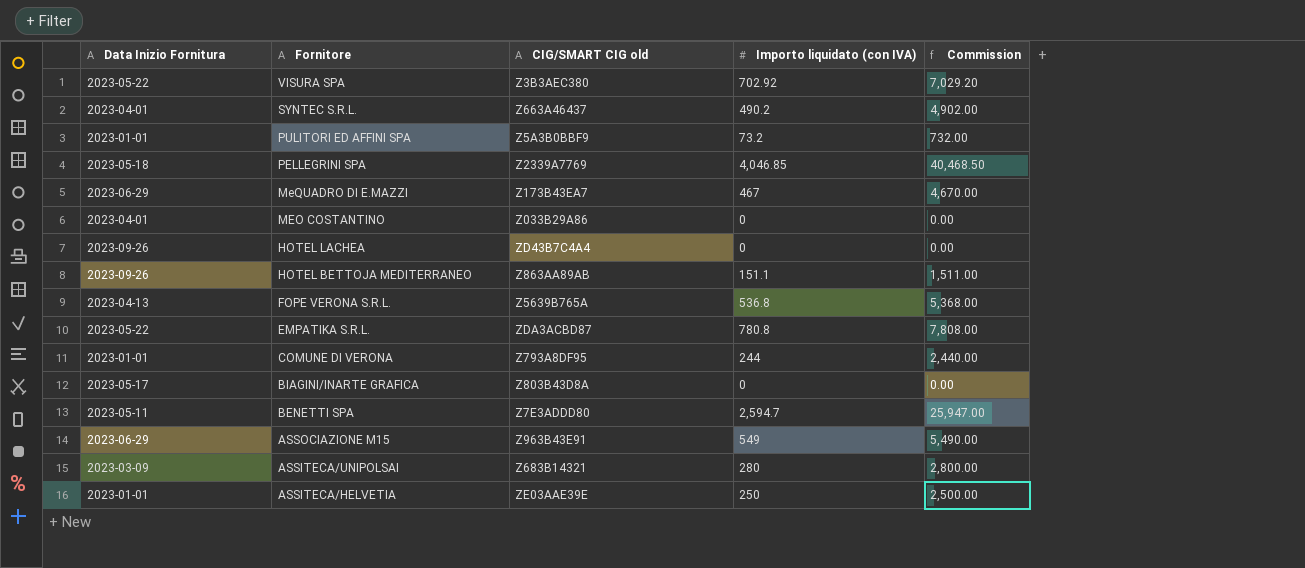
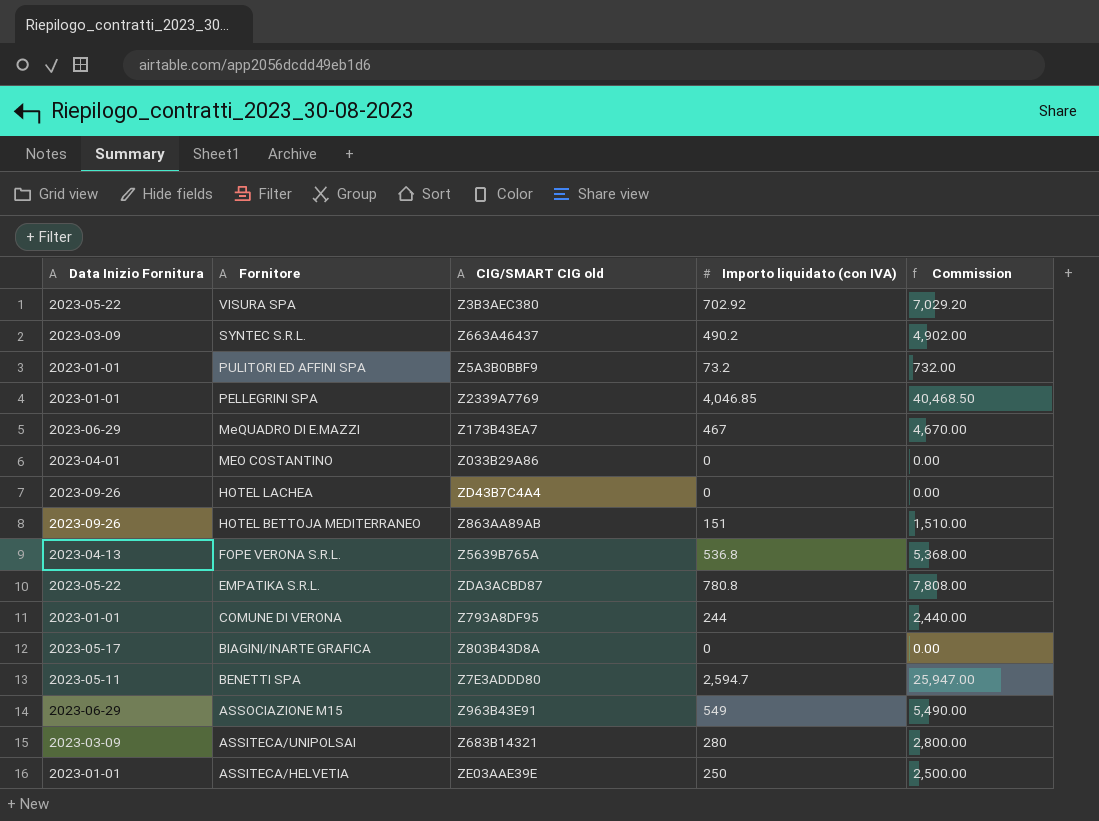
SYNTEC S.R.L. | Data Inizio Fornitura: 2023-04-01 -> 2023-03-09
PELLEGRINI SPA | Data Inizio Fornitura: 2023-05-18 -> 2023-01-01
HOTEL BETTOJA MEDITERRANEO | Importo liquidato (con IVA): 151.1 -> 151
HOTEL BETTOJA MEDITERRANEO | Commission: 1,511.00 -> 1,510.00

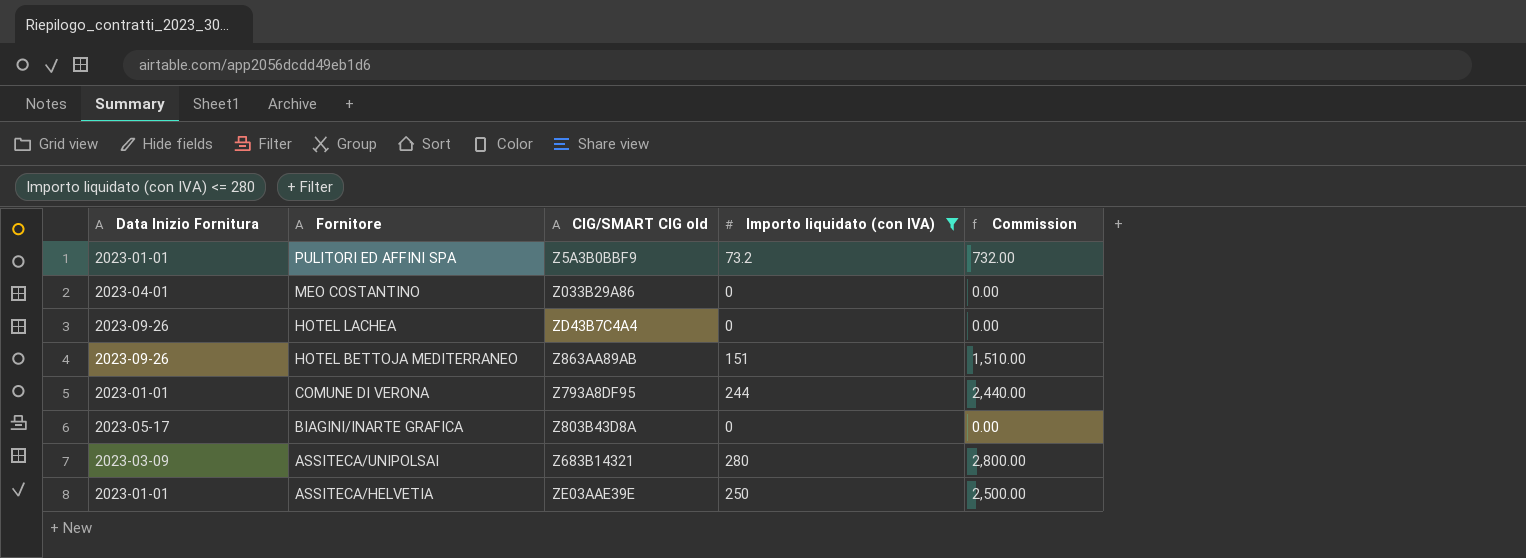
filter: none -> Importo liquidato (con IVA) <= 280

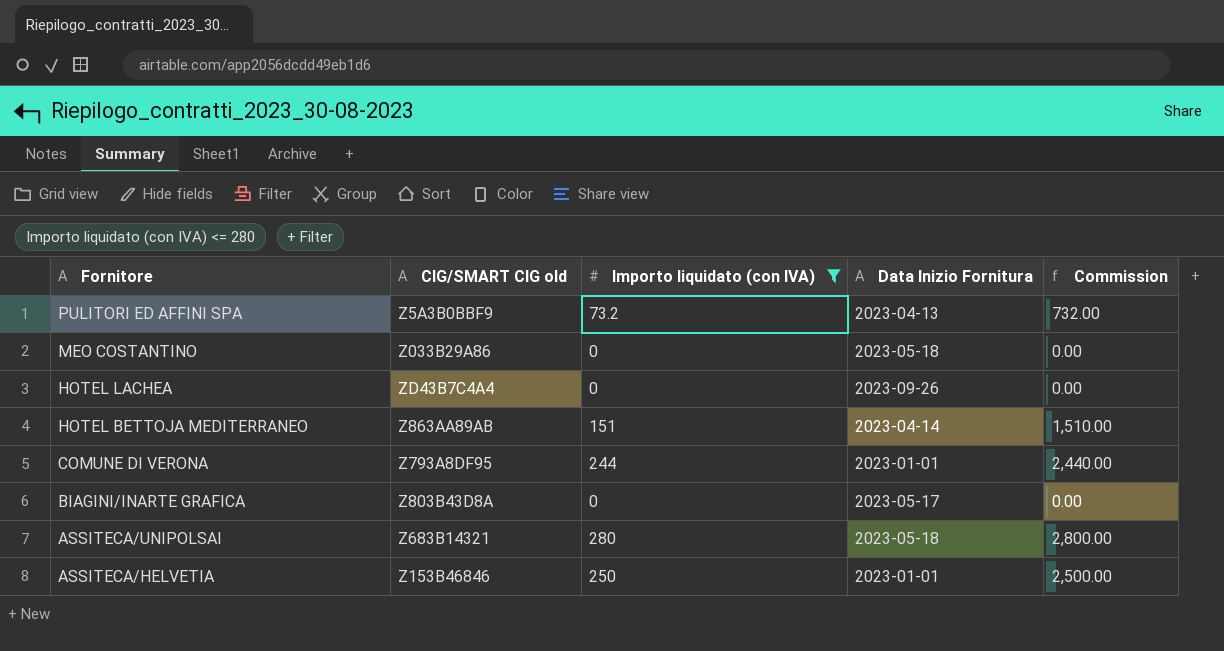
column Data Inizio Fornitura | position: 1 -> 4
PULITORI ED AFFINI SPA | Data Inizio Fornitura: 2023-01-01 -> 2023-04-13
MEO COSTANTINO | Data Inizio Fornitura: 2023-04-01 -> 2023-05-18
HOTEL BETTOJA MEDITERRANEO | Data Inizio Fornitura: 2023-09-26 -> 2023-04-14
ASSITECA/UNIPOLSAI | Data Inizio Fornitura: 2023-03-09 -> 2023-05-18
ASSITECA/HELVETIA | CIG/SMART CIG old: ZE03AAE39E -> Z153B46846

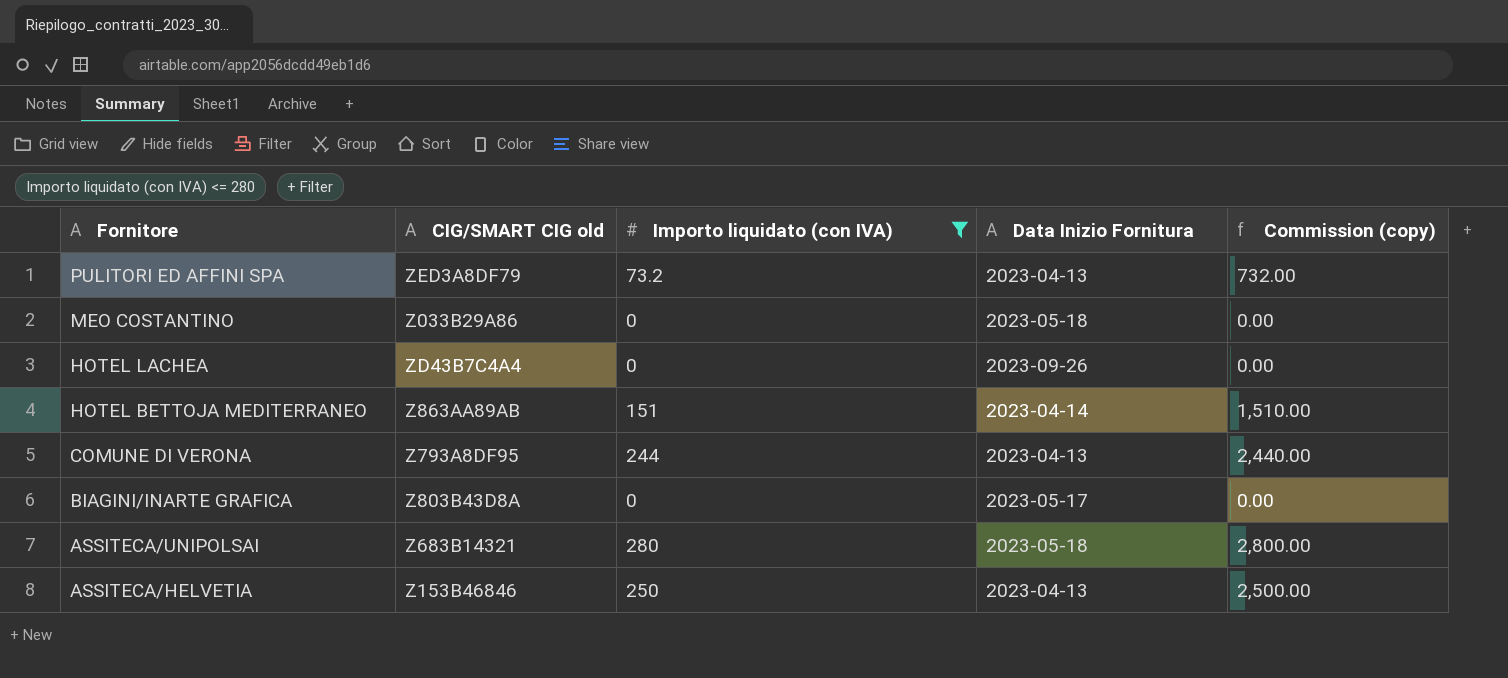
column name: Commission -> Commission (copy)
PULITORI ED AFFINI SPA | CIG/SMART CIG old: Z5A3B0BBF9 -> ZED3A8DF79
COMUNE DI VERONA | Data Inizio Fornitura: 2023-01-01 -> 2023-04-13
ASSITECA/HELVETIA | Data Inizio Fornitura: 2023-01-01 -> 2023-04-13

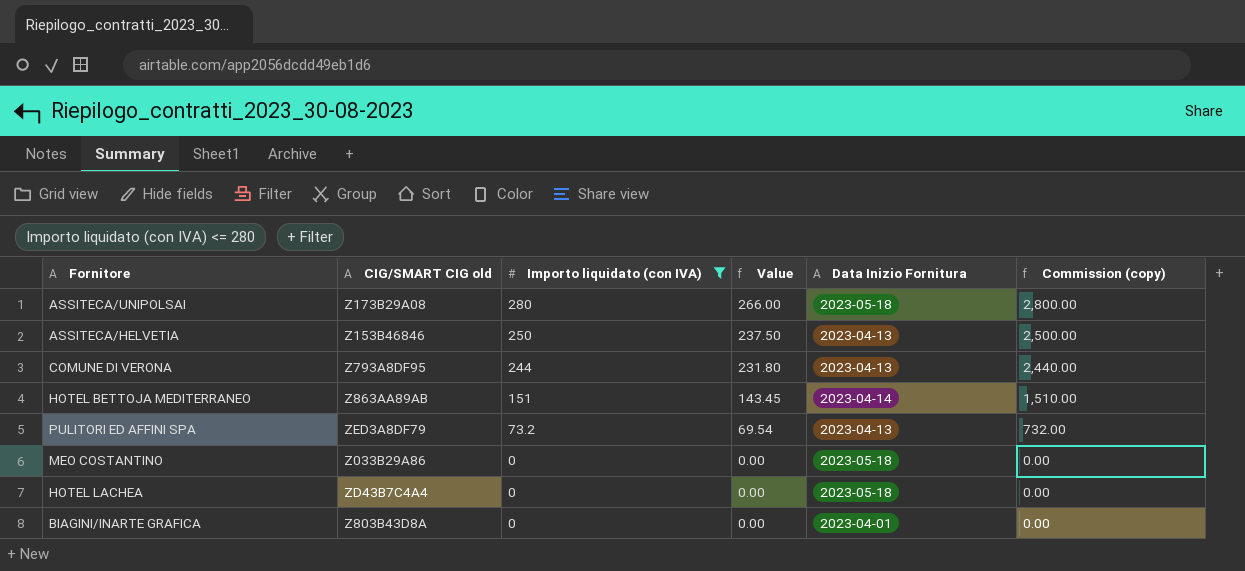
row order: Fornitore descending -> Importo liquidato (con IVA) descending
column Value | formula: none -> [Importo liquidato (con IVA)] * 0.95
ASSITECA/UNIPOLSAI | CIG/SMART CIG old: Z683B14321 -> Z173B29A08
HOTEL LACHEA | Data Inizio Fornitura: 2023-09-26 -> 2023-05-18
BIAGINI/INARTE GRAFICA | Data Inizio Fornitura: 2023-05-17 -> 2023-04-01

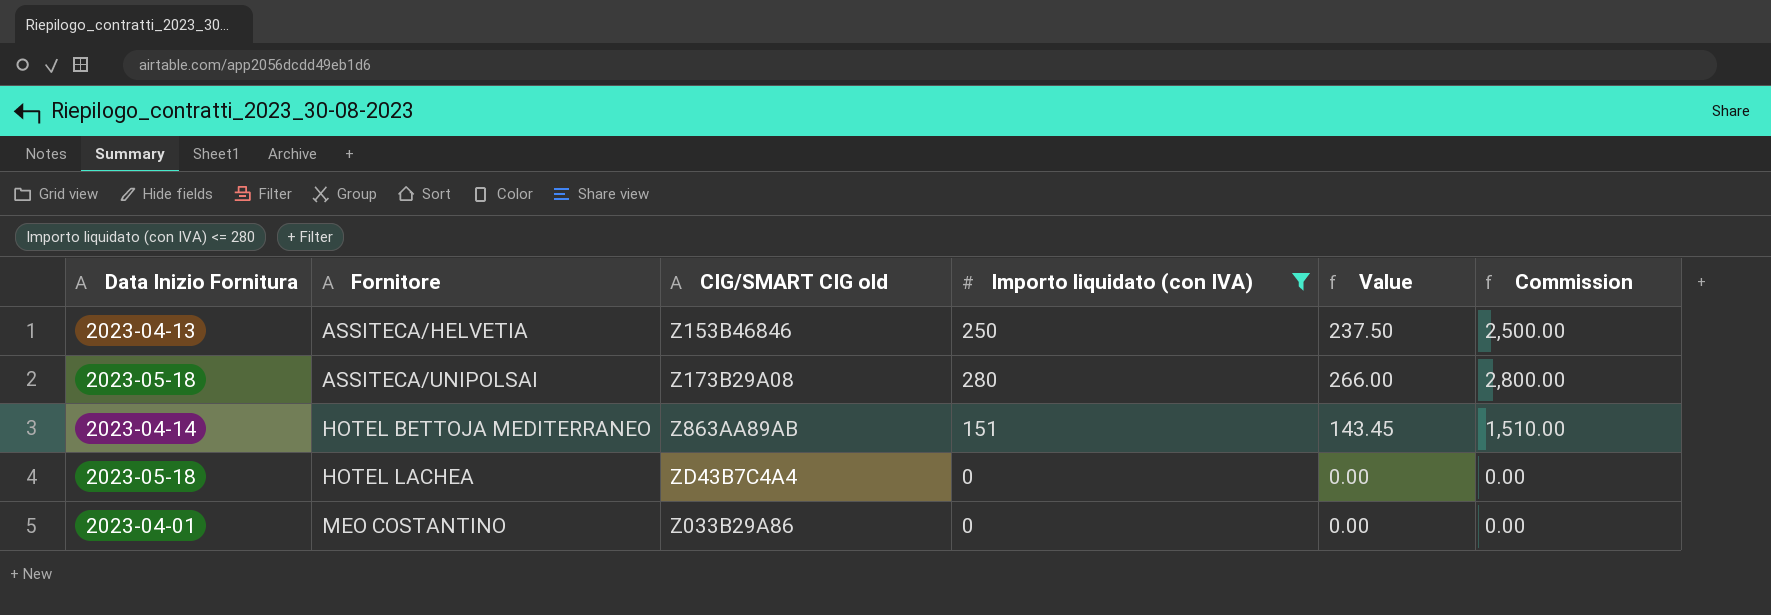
row order: Importo liquidato (con IVA) descending -> Fornitore ascending
column Data Inizio Fornitura | position: 5 -> 1
column name: Commission (copy) -> Commission
row COMUNE DI VERONA: Z793A8DF95 | 244 | 231.80 | 2023-04-13 | 2,440.00 -> none
row PULITORI ED AFFINI SPA: ZED3A8DF79 | 73.2 | 69.54 | 2023-04-13 | 732.00 -> none
row BIAGINI/INARTE GRAFICA: Z803B43D8A | 0 | 0.00 | 2023-04-01 | 0.00 -> none
MEO COSTANTINO | Data Inizio Fornitura: 2023-05-18 -> 2023-04-01

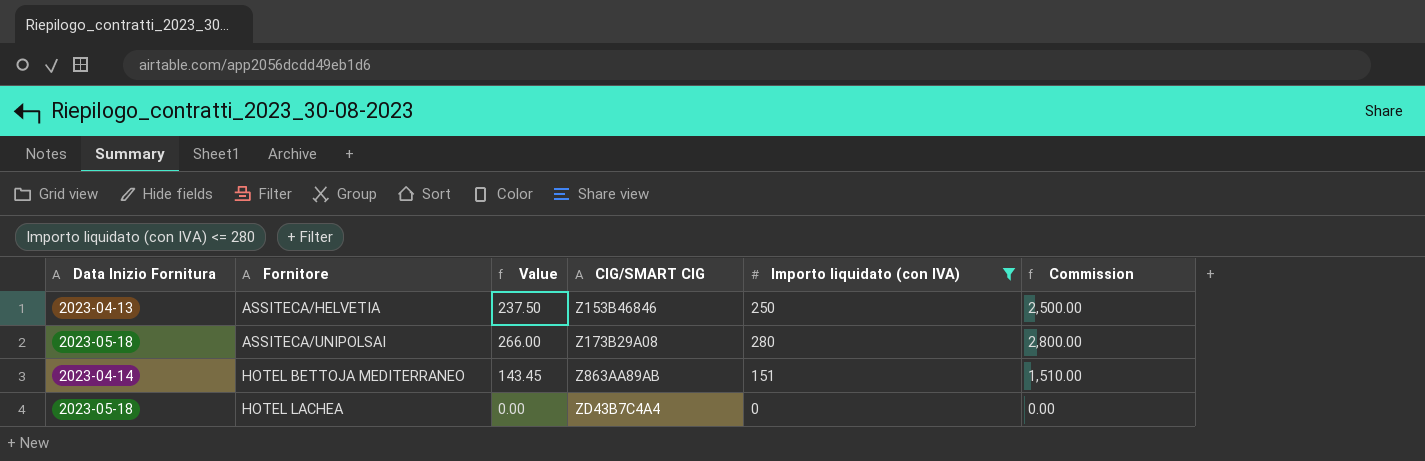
column Value | position: 5 -> 3
column name: CIG/SMART CIG old -> CIG/SMART CIG
row MEO COSTANTINO: 2023-04-01 | Z033B29A86 | 0 | 0.00 | 0.00 -> none

